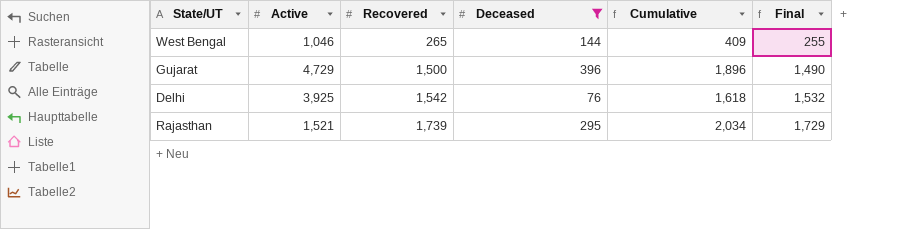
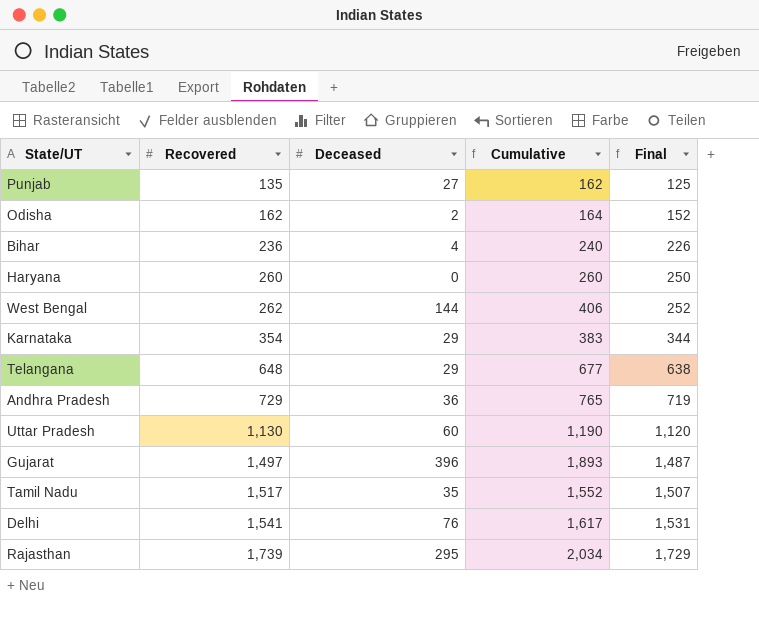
filter: Deceased >= 76 -> none
column Active | position: 2 -> none
West Bengal | Recovered: 265 -> 262
West Bengal | Cumulative: 409 -> 406
West Bengal | Final: 255 -> 252
Gujarat | Recovered: 1,500 -> 1,497
Gujarat | Cumulative: 1,896 -> 1,893
Gujarat | Final: 1,490 -> 1,487
Delhi | Recovered: 1,542 -> 1,541
Delhi | Cumulative: 1,618 -> 1,617
Delhi | Final: 1,532 -> 1,531

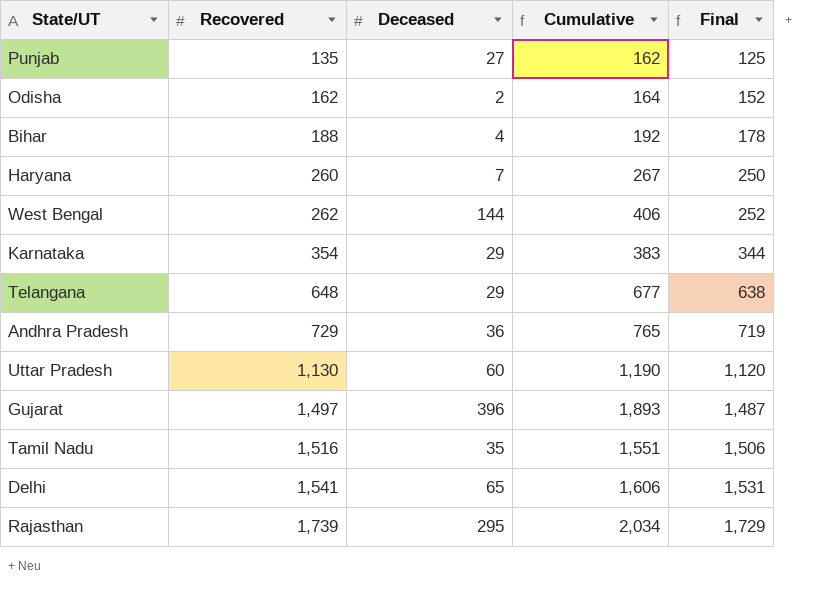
Bihar | Recovered: 236 -> 188
Bihar | Cumulative: 240 -> 192
Bihar | Final: 226 -> 178
Haryana | Deceased: 0 -> 7
Haryana | Cumulative: 260 -> 267
Tamil Nadu | Recovered: 1,517 -> 1,516
Tamil Nadu | Cumulative: 1,552 -> 1,551
Tamil Nadu | Final: 1,507 -> 1,506
Delhi | Deceased: 76 -> 65
Delhi | Cumulative: 1,617 -> 1,606

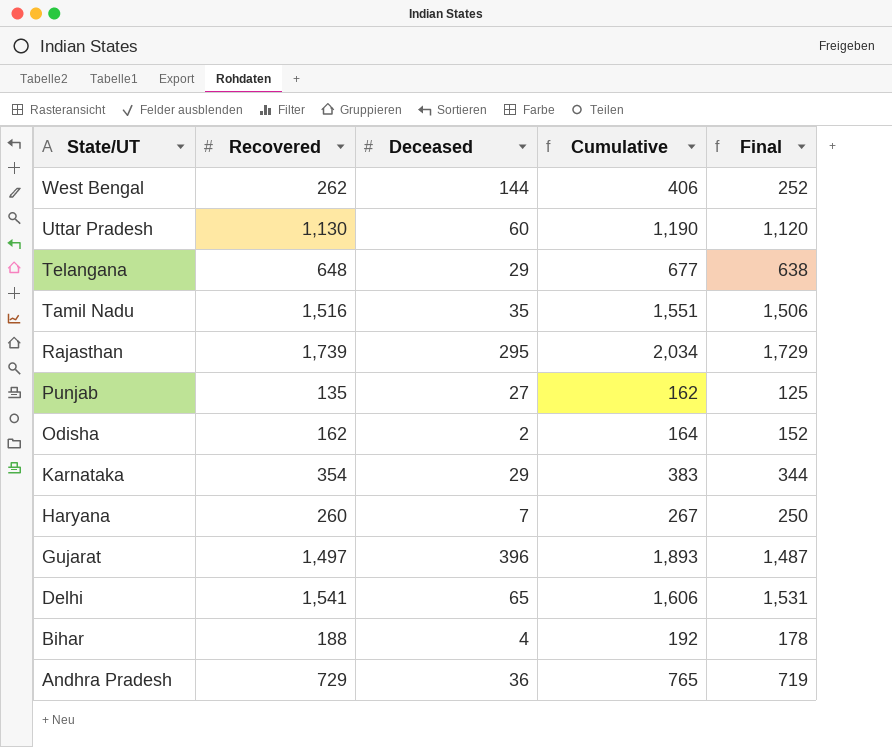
row order: Recovered ascending -> State/UT descending

